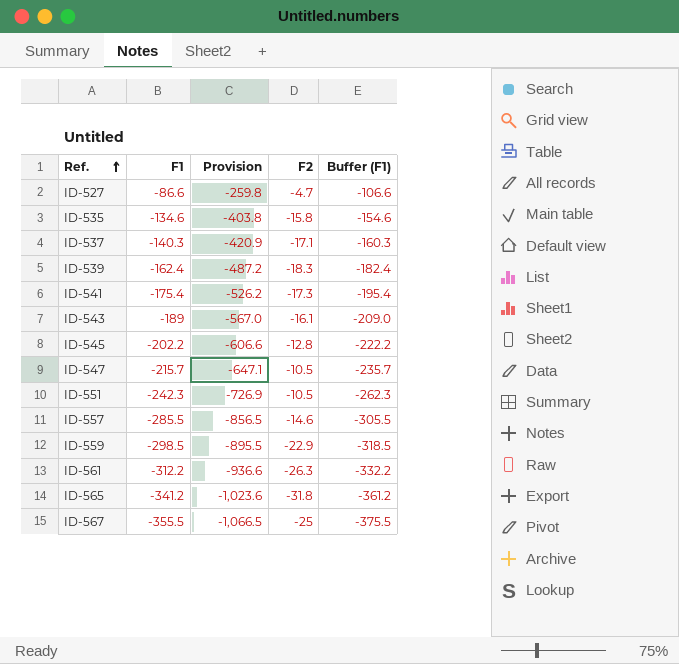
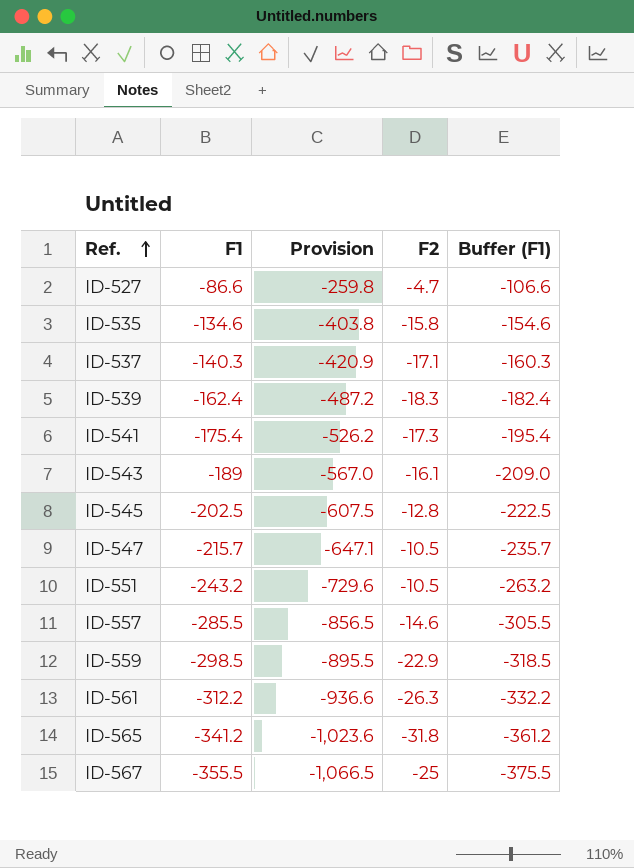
ID-545 | F1: -202.2 -> -202.5
ID-545 | Provision: -606.6 -> -607.5
ID-545 | Buffer (F1): -222.2 -> -222.5
ID-551 | F1: -242.3 -> -243.2
ID-551 | Provision: -726.9 -> -729.6
ID-551 | Buffer (F1): -262.3 -> -263.2

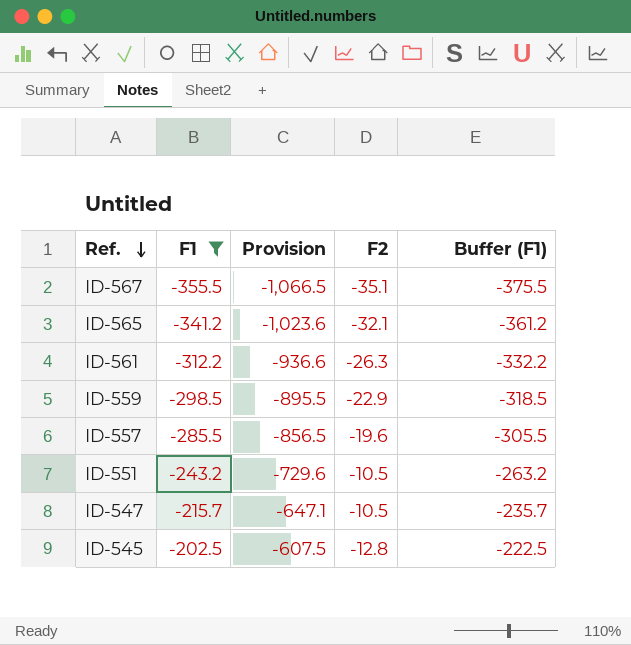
filter: none -> F1 <= -202.5
row order: Ref. ascending -> Ref. descending
ID-567 | F2: -25 -> -35.1
ID-565 | F2: -31.8 -> -32.1
ID-557 | F2: -14.6 -> -19.6

